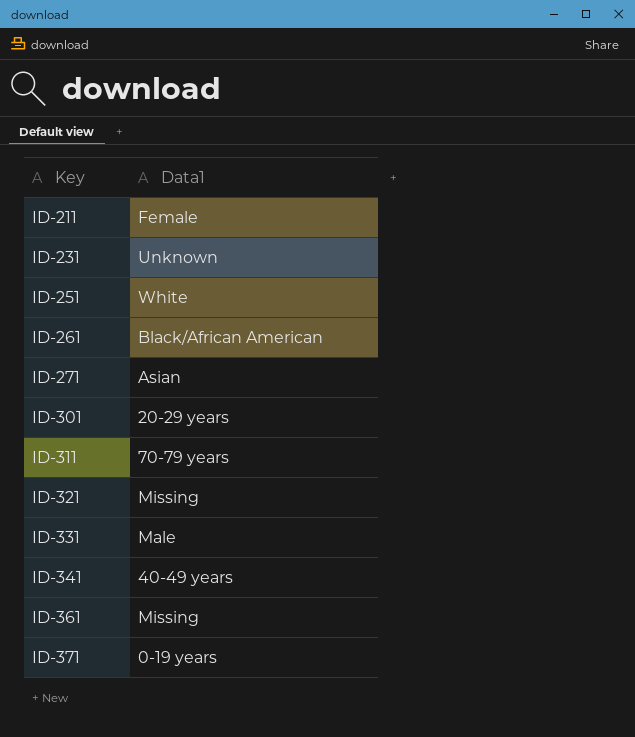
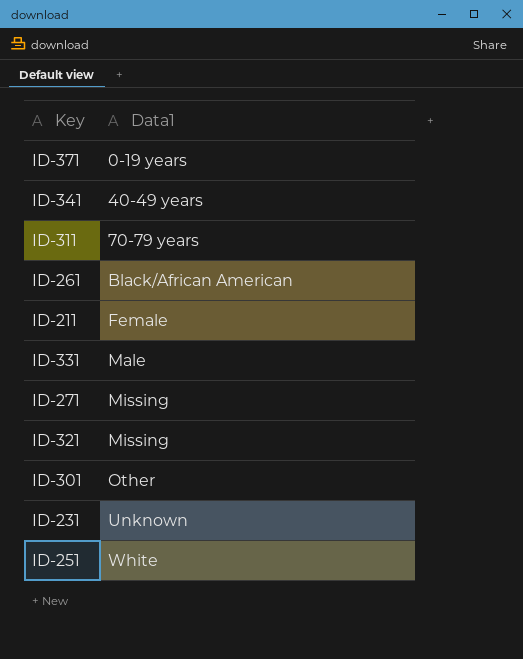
row order: Key ascending -> Data1 ascending
row ID-361: Missing -> none
ID-271 | Data1: Asian -> Missing
ID-301 | Data1: 20-29 years -> Other

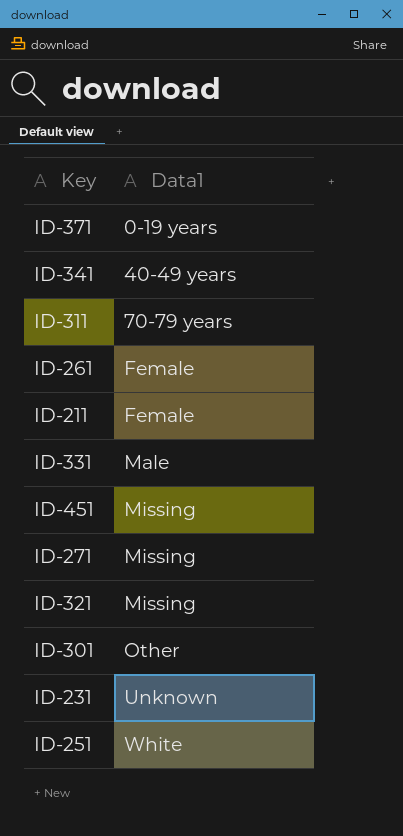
ID-261 | Data1: Black/African American -> Female
row ID-451: none -> Missing

